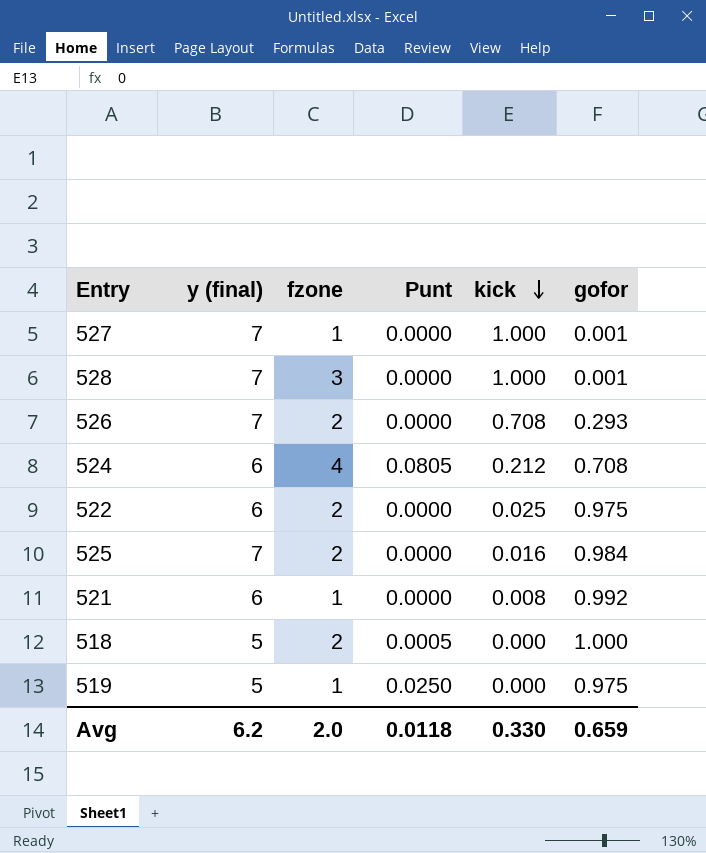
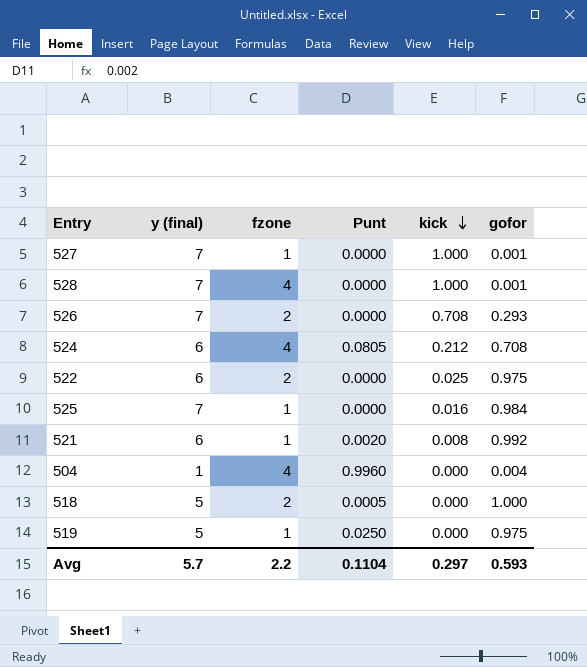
528 | fzone: 3 -> 4
525 | fzone: 2 -> 1
521 | Punt: 0.0000 -> 0.0020
row 504: none -> 1 | 4 | 0.9960 | 0.000 | 0.004
Avg | y (final): 6.2 -> 5.7
Avg | fzone: 2.0 -> 2.2
Avg | Punt: 0.0118 -> 0.1104
Avg | kick: 0.330 -> 0.297
Avg | gofor: 0.659 -> 0.593

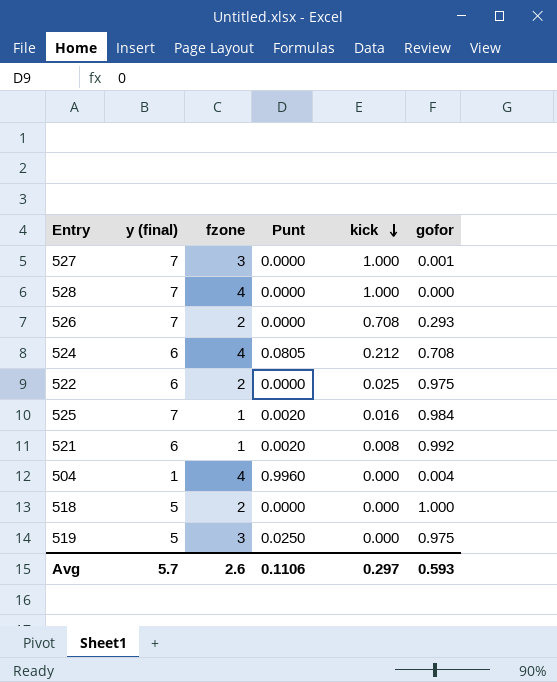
527 | fzone: 1 -> 3
528 | gofor: 0.001 -> 0.000
525 | Punt: 0.0000 -> 0.0020
518 | Punt: 0.0005 -> 0.0000
519 | fzone: 1 -> 3
Avg | fzone: 2.2 -> 2.6
Avg | Punt: 0.1104 -> 0.1106

